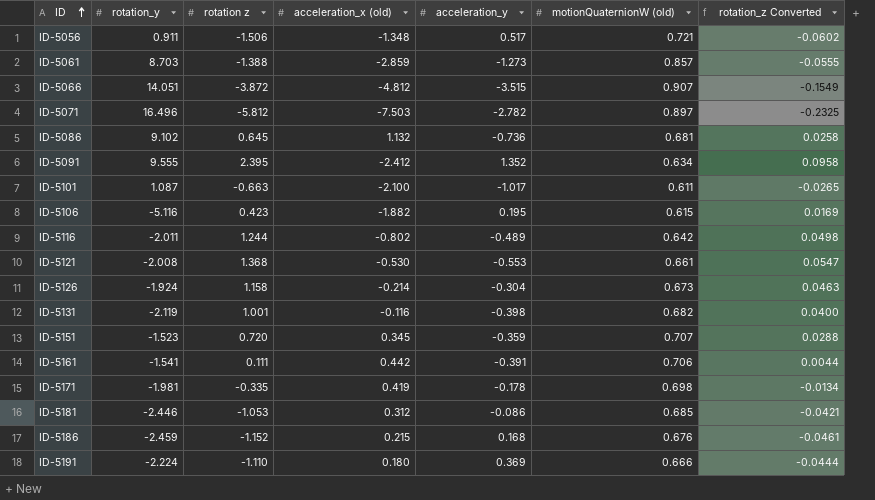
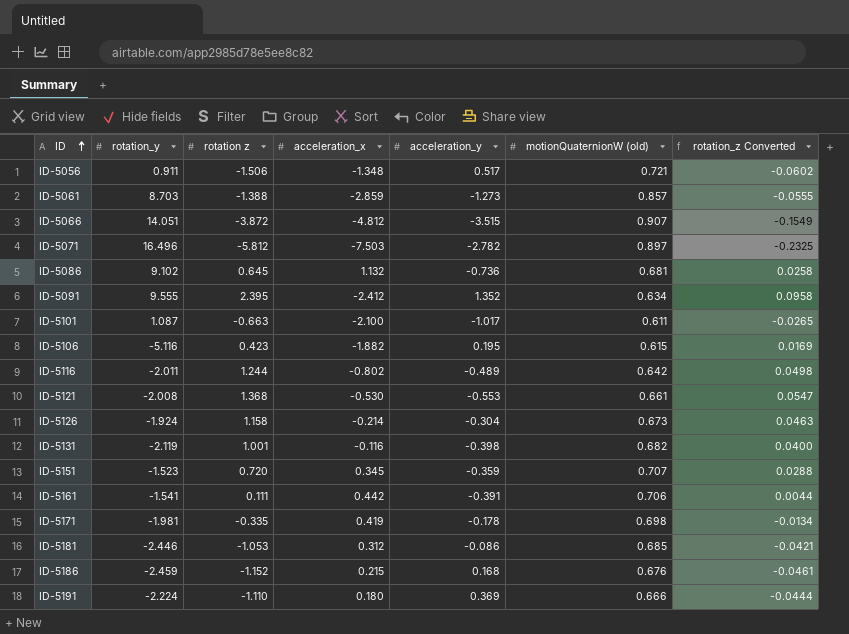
column name: acceleration_x (old) -> acceleration_x

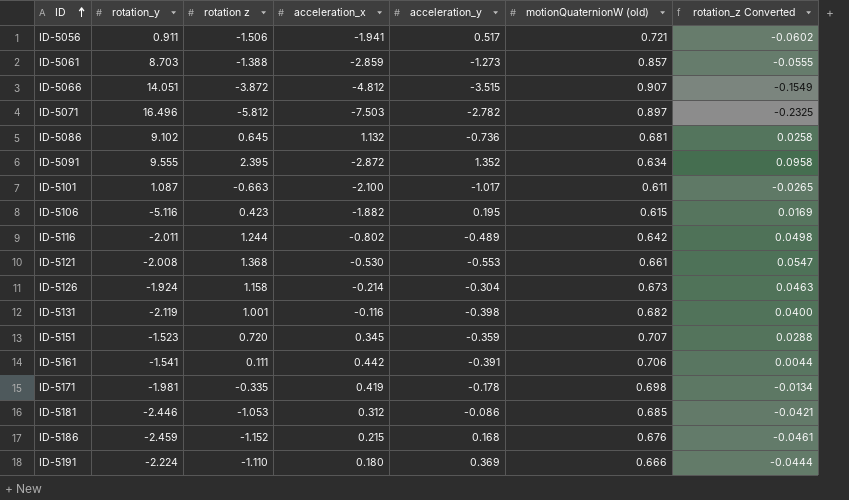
ID-5056 | acceleration_x: -1.348 -> -1.941
ID-5091 | acceleration_x: -2.412 -> -2.872

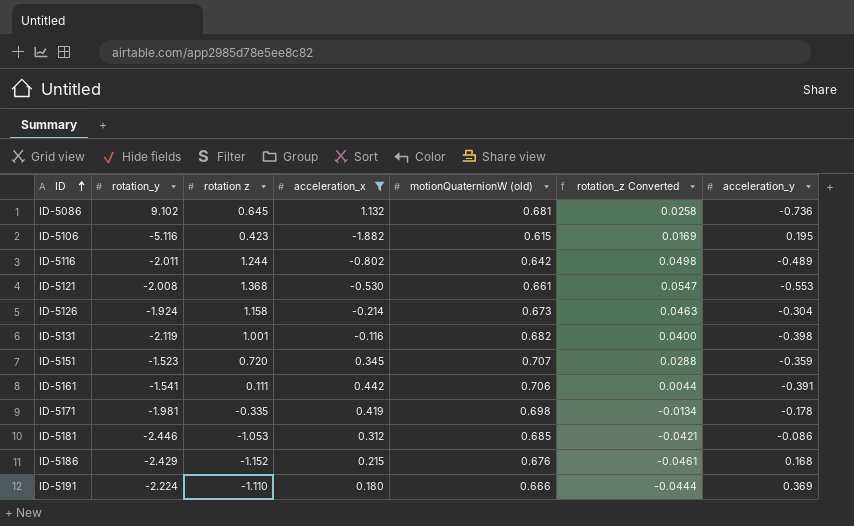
filter: none -> acceleration_x >= -1.882
column acceleration_y | position: 5 -> 7
ID-5186 | rotation_y: -2.459 -> -2.429

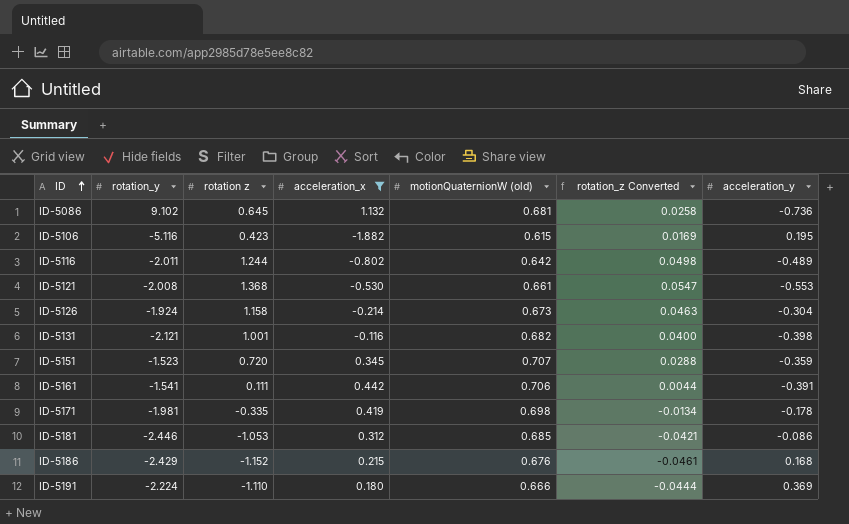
ID-5131 | rotation_y: -2.119 -> -2.121

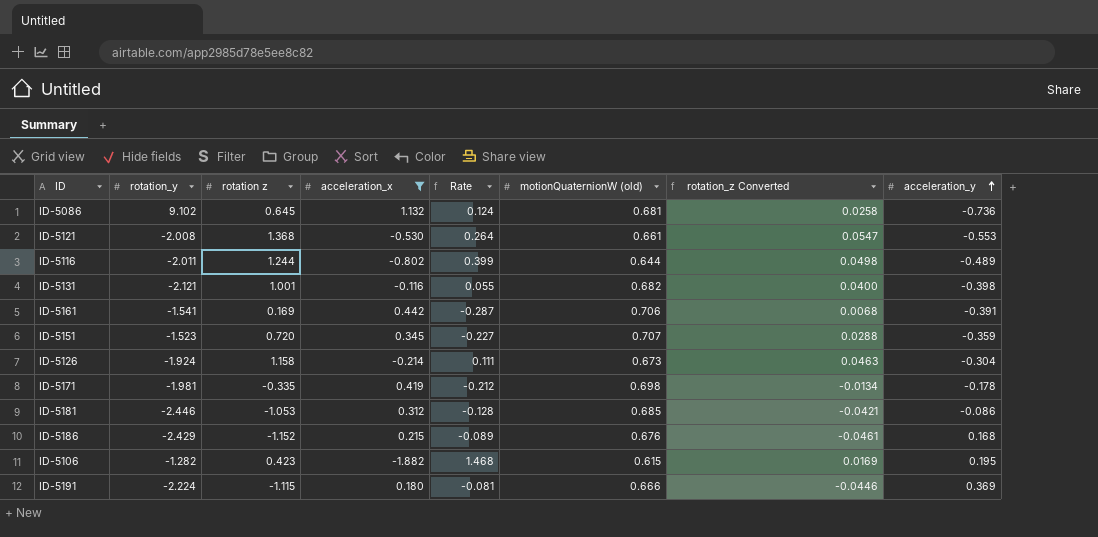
row order: ID ascending -> acceleration_y ascending
column Rate | formula: none -> [acceleration_x] / [rotation_y]
ID-5116 | motionQuaternionW (old): 0.642 -> 0.644
ID-5161 | rotation z: 0.111 -> 0.169
ID-5161 | rotation_z Converted: 0.0044 -> 0.0068
ID-5106 | rotation_y: -5.116 -> -1.282
ID-5191 | rotation z: -1.110 -> -1.115
ID-5191 | rotation_z Converted: -0.0444 -> -0.0446

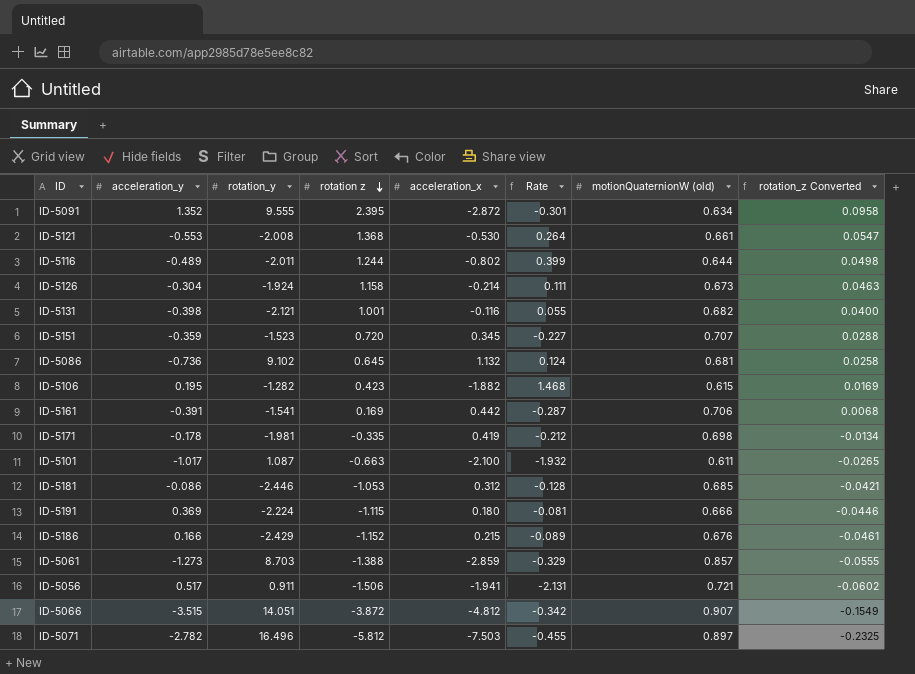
filter: acceleration_x >= -1.882 -> none
row order: acceleration_y ascending -> rotation z descending
column acceleration_y | position: 8 -> 2
ID-5186 | acceleration_y: 0.168 -> 0.166

